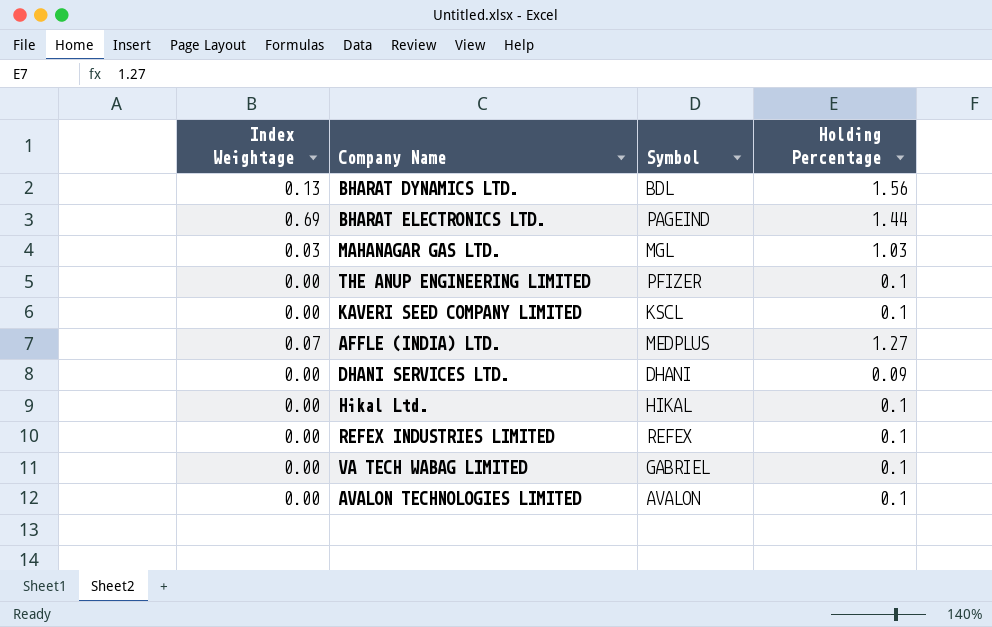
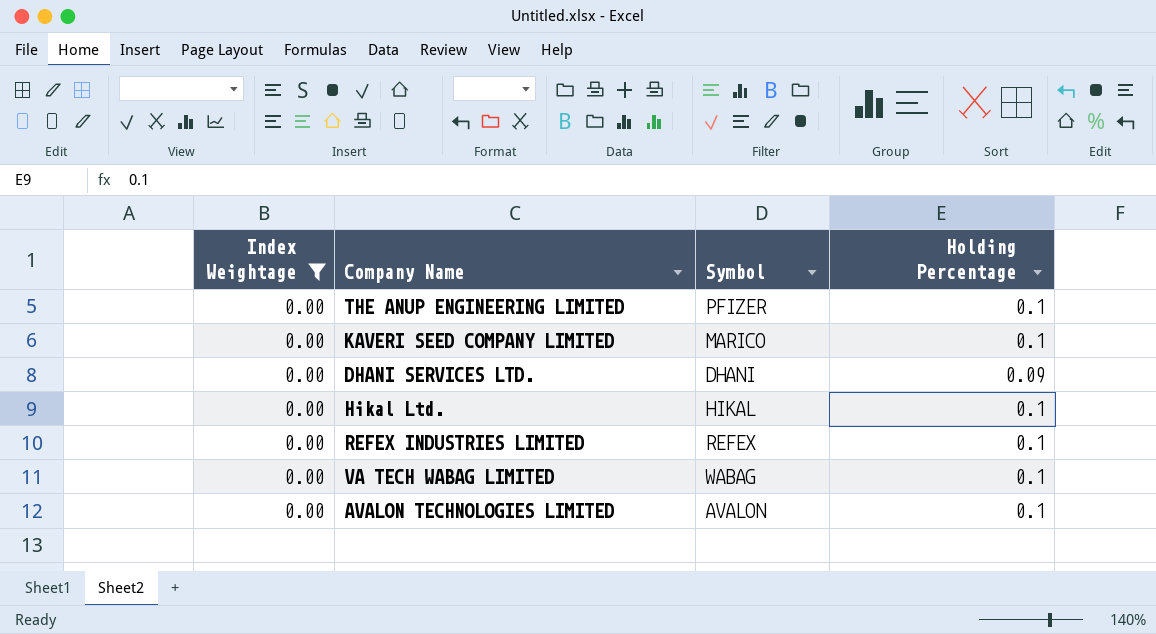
filter: none -> Index Weightage = 0.00
KAVERI SEED COMPANY LIMITED | Symbol: KSCL -> MARICO
VA TECH WABAG LIMITED | Symbol: GABRIEL -> WABAG

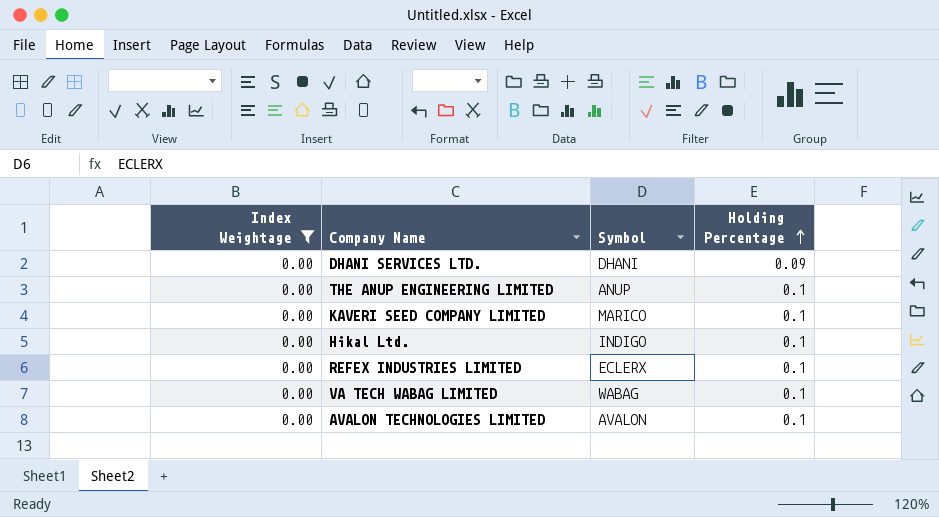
row order: none -> Holding Percentage ascending
THE ANUP ENGINEERING LIMITED | Symbol: PFIZER -> ANUP
Hikal Ltd. | Symbol: HIKAL -> INDIGO
REFEX INDUSTRIES LIMITED | Symbol: REFEX -> ECLERX

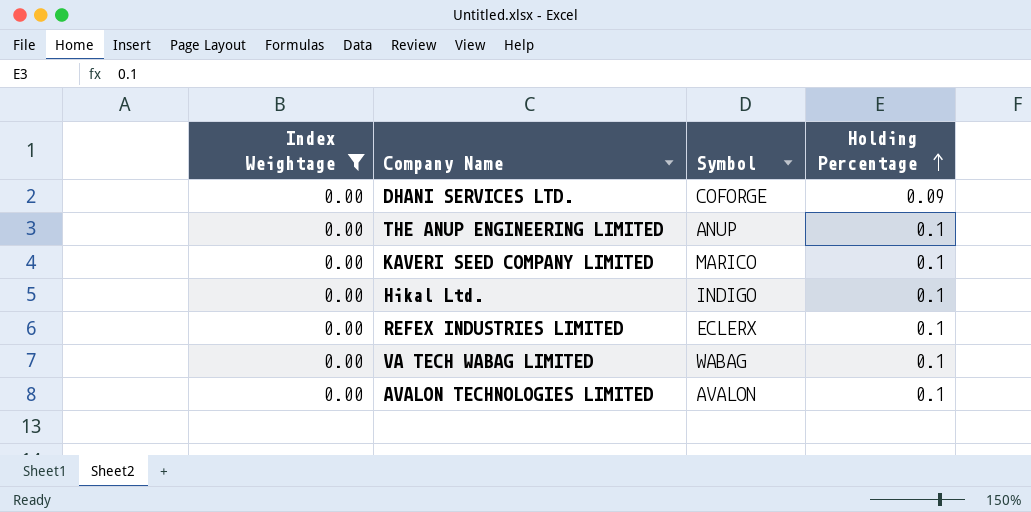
DHANI SERVICES LTD. | Symbol: DHANI -> COFORGE

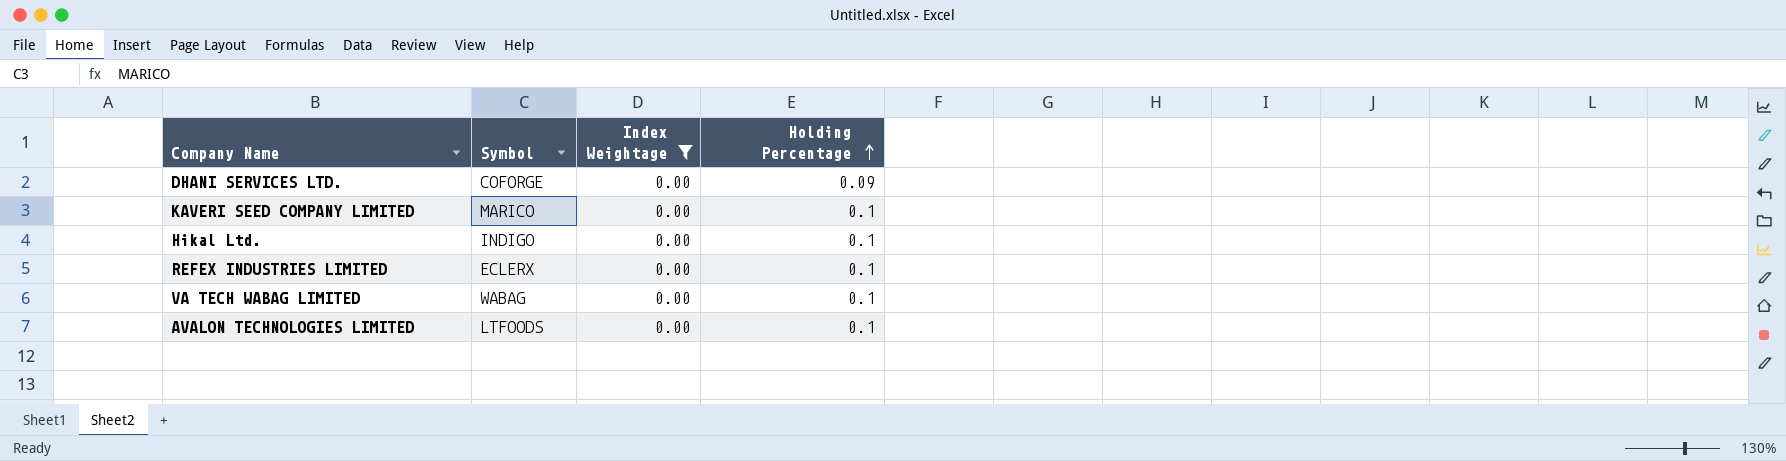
column Index Weightage | position: 1 -> 3
row THE ANUP ENGINEERING LIMITED: 0.00 | ANUP | 0.1 -> none
AVALON TECHNOLOGIES LIMITED | Symbol: AVALON -> LTFOODS

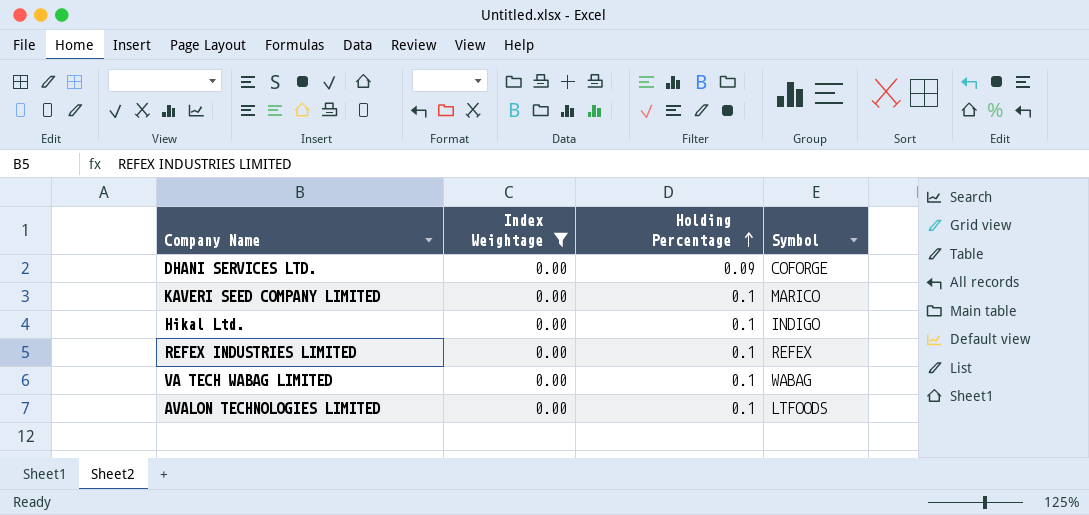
column Symbol | position: 2 -> 4
REFEX INDUSTRIES LIMITED | Symbol: ECLERX -> REFEX

